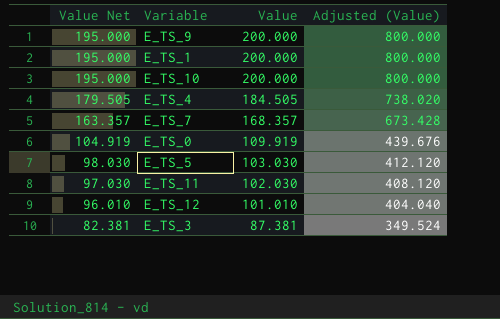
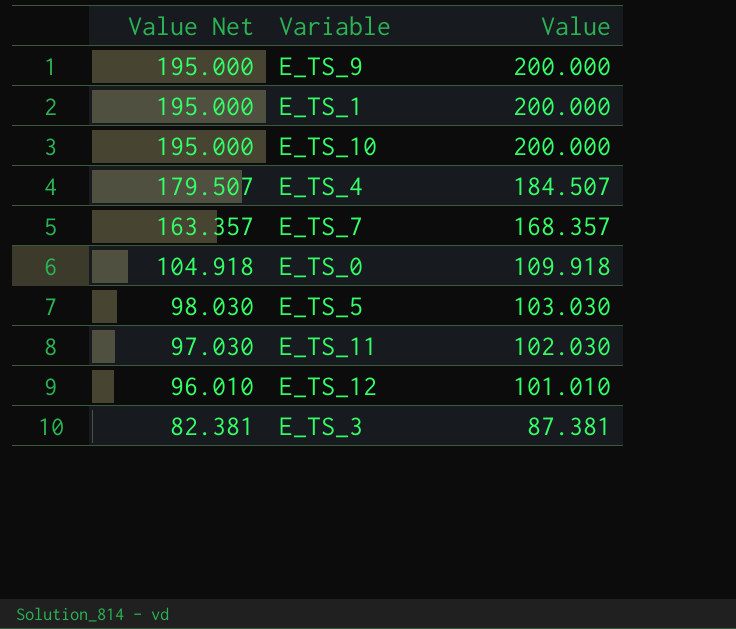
column Adjusted (Value) | formula: [Value] * 4 -> none
E_TS_4 | Value Net: 179.505 -> 179.507
E_TS_4 | Value: 184.505 -> 184.507
E_TS_0 | Value Net: 104.919 -> 104.918
E_TS_0 | Value: 109.919 -> 109.918

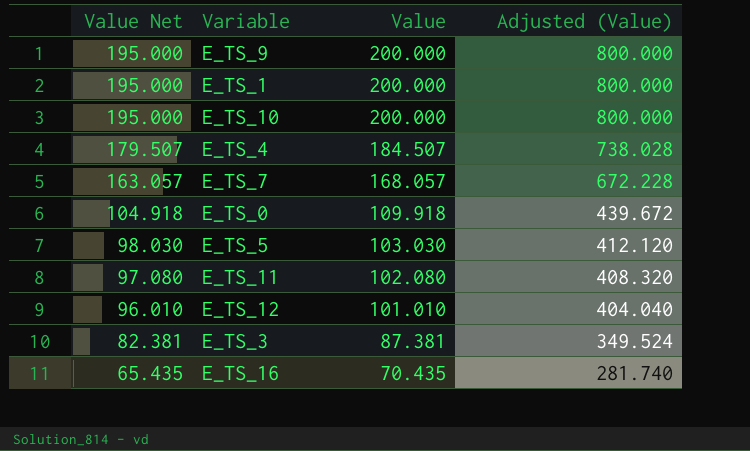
column Adjusted (Value) | formula: none -> [Value] * 4
E_TS_7 | Value Net: 163.357 -> 163.057
E_TS_7 | Value: 168.357 -> 168.057
E_TS_11 | Value Net: 97.030 -> 97.080
E_TS_11 | Value: 102.030 -> 102.080
row E_TS_16: none -> 65.435 | 70.435 | 281.740

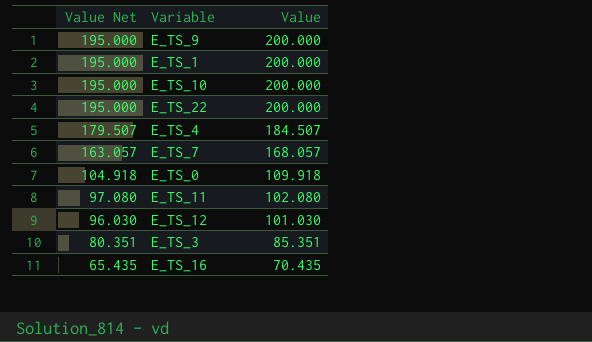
column Adjusted (Value) | formula: [Value] * 4 -> none
row E_TS_5: 98.030 | 103.030 | 412.120 -> none
row E_TS_22: none -> 195.000 | 200.000
E_TS_12 | Value Net: 96.010 -> 96.030
E_TS_12 | Value: 101.010 -> 101.030
E_TS_3 | Value Net: 82.381 -> 80.351
E_TS_3 | Value: 87.381 -> 85.351

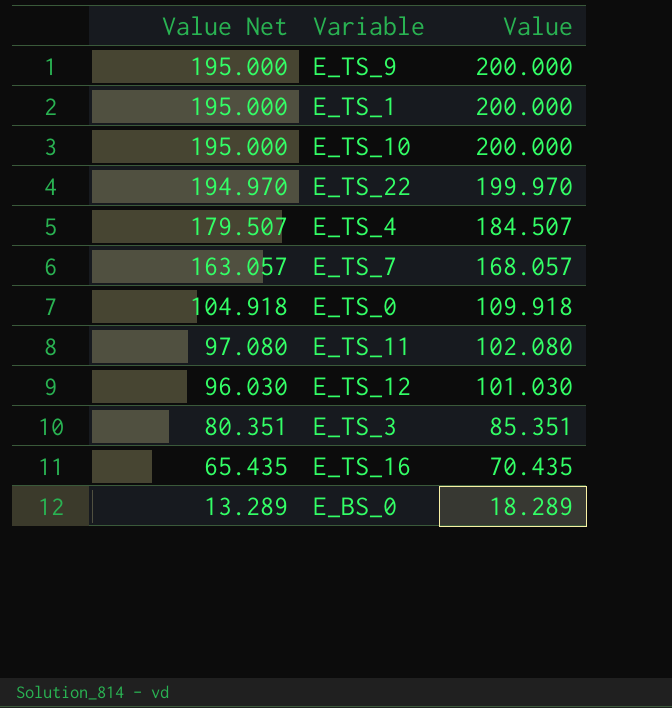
E_TS_22 | Value Net: 195.000 -> 194.970
E_TS_22 | Value: 200.000 -> 199.970
row E_BS_0: none -> 13.289 | 18.289

